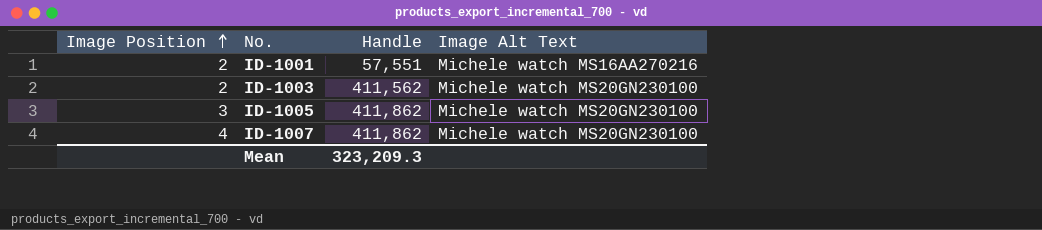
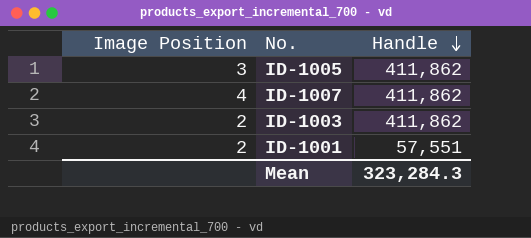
row order: Image Position ascending -> Handle descending
column Image Alt Text | position: 4 -> none
ID-1003 | Handle: 411,562 -> 411,862
Mean | Handle: 323,209.3 -> 323,284.3

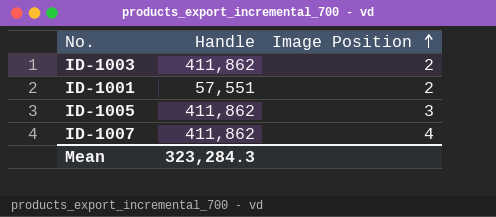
row order: Handle descending -> Image Position ascending
column Image Position | position: 1 -> 3

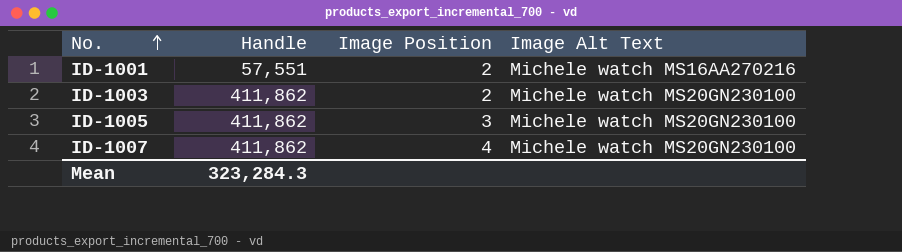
row order: Image Position ascending -> No. ascending
column Image Alt Text | position: none -> 4

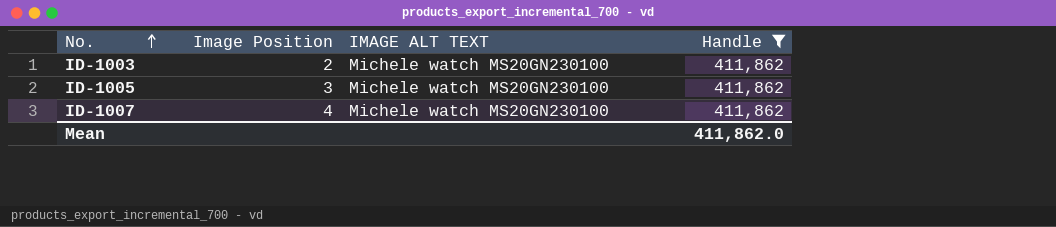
filter: none -> Handle = 411,862
column name: Image Alt Text -> IMAGE ALT TEXT
column Handle | position: 2 -> 4
Mean | Handle: 323,284.3 -> 411,862.0

